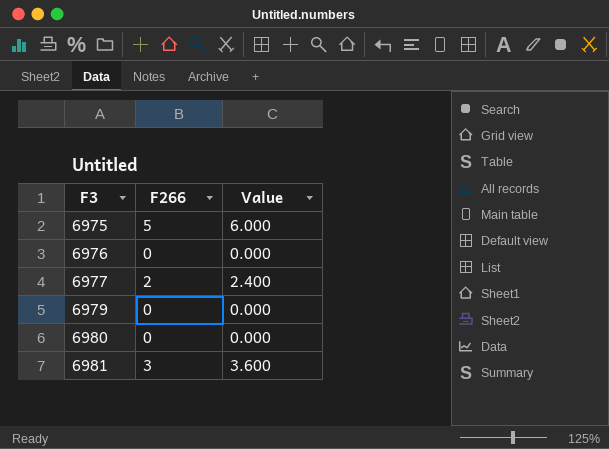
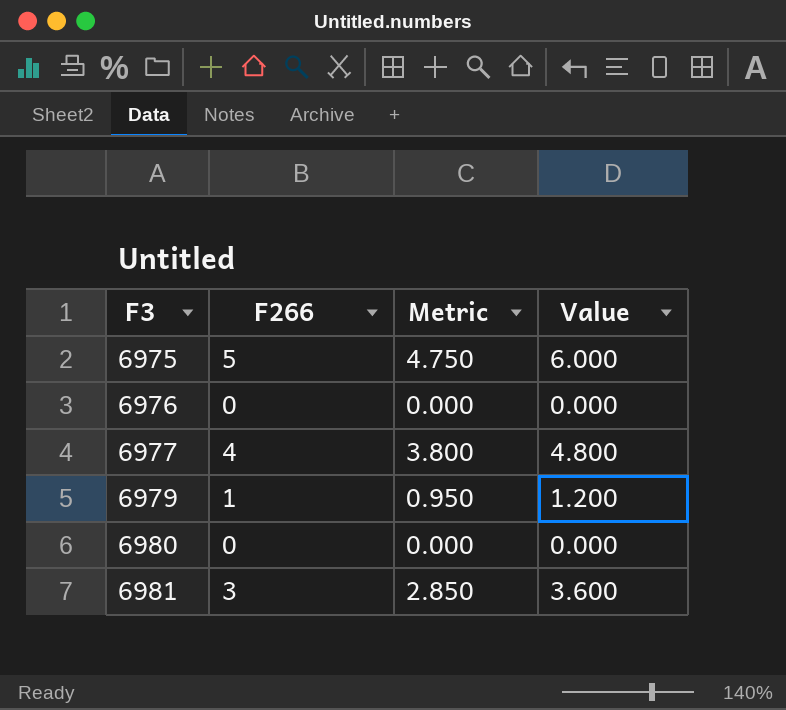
column Metric | formula: none -> [F266] * 0.95
6977 | F266: 2 -> 4
6977 | Value: 2.400 -> 4.800
6979 | F266: 0 -> 1
6979 | Value: 0.000 -> 1.200

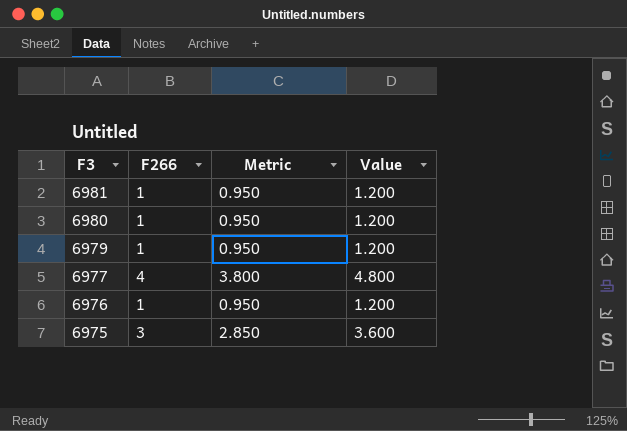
row order: F3 ascending -> F3 descending
6981 | F266: 3 -> 1
6981 | Metric: 2.850 -> 0.950
6981 | Value: 3.600 -> 1.200
6980 | F266: 0 -> 1
6980 | Metric: 0.000 -> 0.950
6980 | Value: 0.000 -> 1.200
6976 | F266: 0 -> 1
6976 | Metric: 0.000 -> 0.950
6976 | Value: 0.000 -> 1.200
6975 | F266: 5 -> 3
6975 | Metric: 4.750 -> 2.850
6975 | Value: 6.000 -> 3.600

